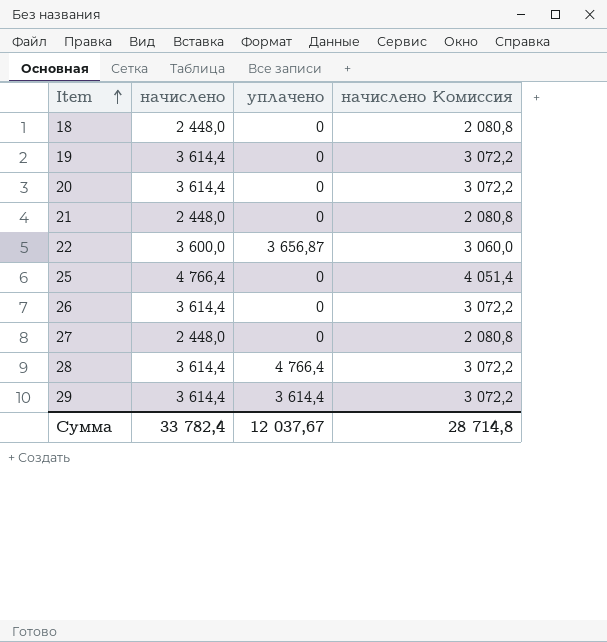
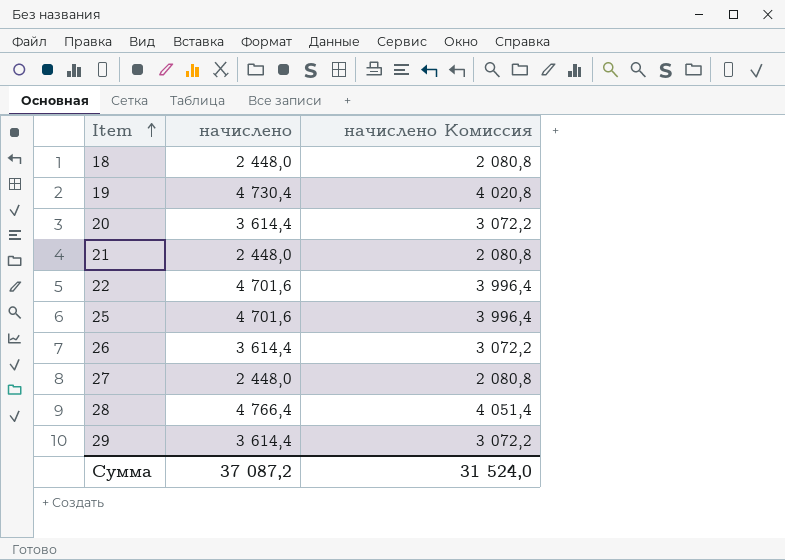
column уплачено | position: 3 -> none
19 | начислено: 3 614,4 -> 4 730,4
19 | начислено Комиссия: 3 072,2 -> 4 020,8
22 | начислено: 3 600,0 -> 4 701,6
22 | начислено Комиссия: 3 060,0 -> 3 996,4
25 | начислено: 4 766,4 -> 4 701,6
25 | начислено Комиссия: 4 051,4 -> 3 996,4
28 | начислено: 3 614,4 -> 4 766,4
28 | начислено Комиссия: 3 072,2 -> 4 051,4
Сумма | начислено: 33 782,4 -> 37 087,2
Сумма | начислено Комиссия: 28 714,8 -> 31 524,0

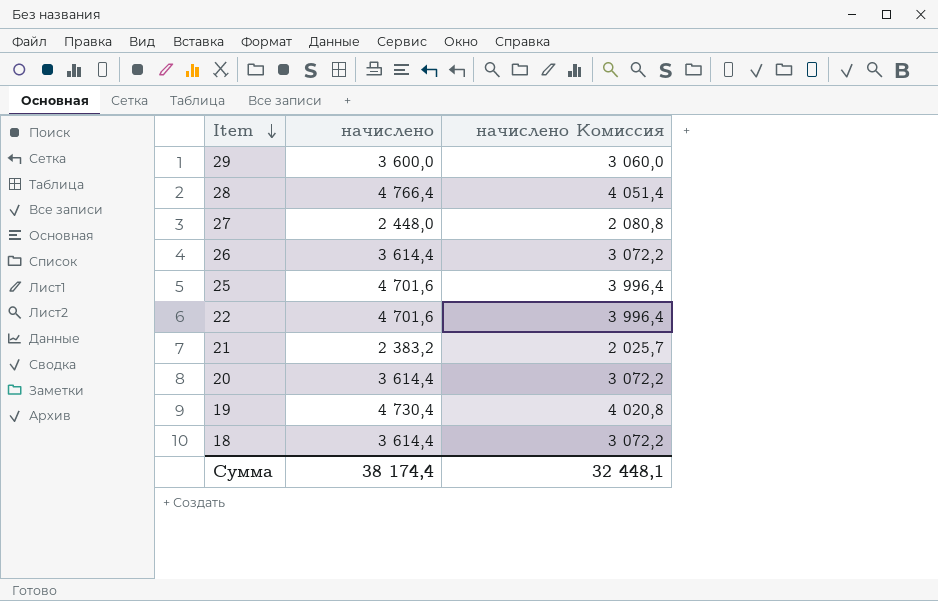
row order: Item ascending -> Item descending
29 | начислено: 3 614,4 -> 3 600,0
29 | начислено Комиссия: 3 072,2 -> 3 060,0
21 | начислено: 2 448,0 -> 2 383,2
21 | начислено Комиссия: 2 080,8 -> 2 025,7
18 | начислено: 2 448,0 -> 3 614,4
18 | начислено Комиссия: 2 080,8 -> 3 072,2
Сумма | начислено: 37 087,2 -> 38 174,4
Сумма | начислено Комиссия: 31 524,0 -> 32 448,1

